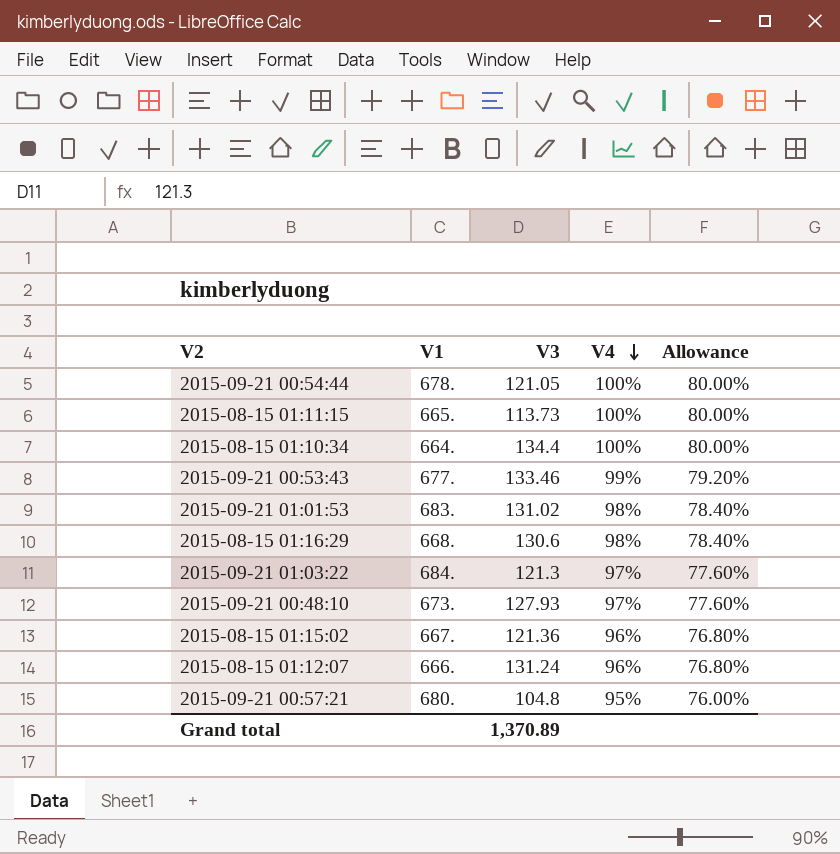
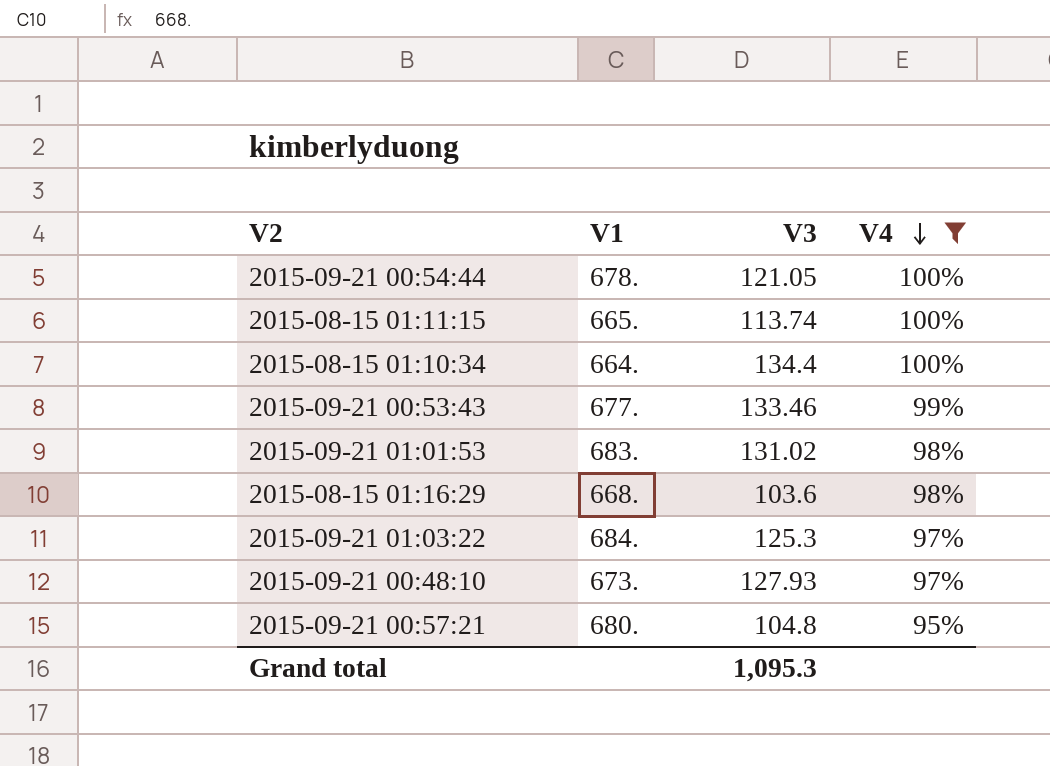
filter: none -> V4 != 96%
column Allowance | formula: [V4] * 0.8 -> none
2015-08-15 01:11:15 | V3: 113.73 -> 113.74
2015-08-15 01:16:29 | V3: 130.6 -> 103.6
2015-09-21 01:03:22 | V3: 121.3 -> 125.3
Grand total | V3: 1,370.89 -> 1,095.3

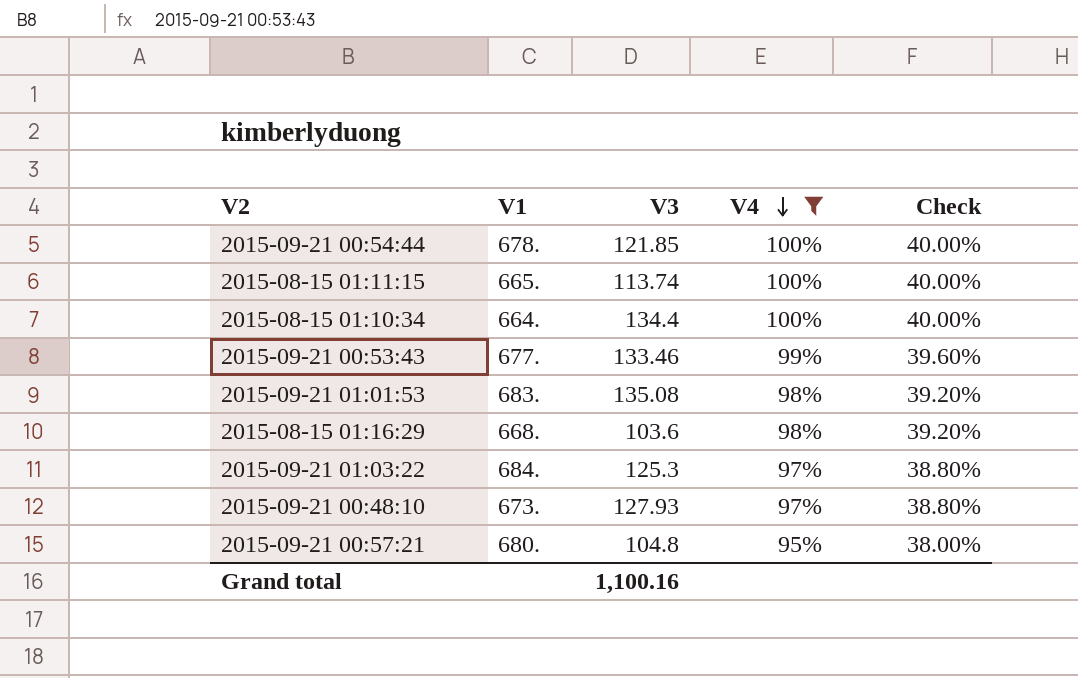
column Check | formula: none -> [V4] * 0.4
2015-09-21 00:54:44 | V3: 121.05 -> 121.85
2015-09-21 01:01:53 | V3: 131.02 -> 135.08
Grand total | V3: 1,095.3 -> 1,100.16

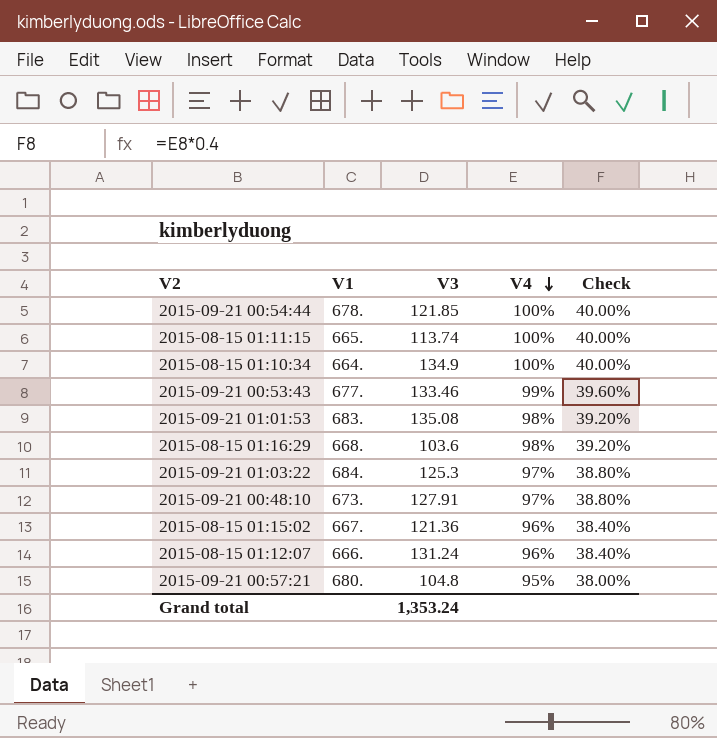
filter: V4 != 96% -> none
2015-08-15 01:10:34 | V3: 134.4 -> 134.9
2015-09-21 00:48:10 | V3: 127.93 -> 127.91
Grand total | V3: 1,100.16 -> 1,353.24

